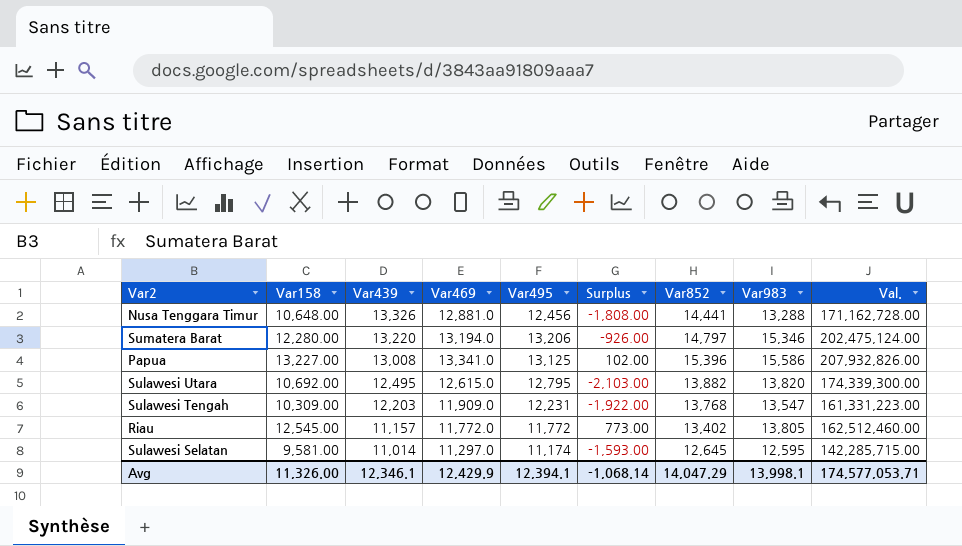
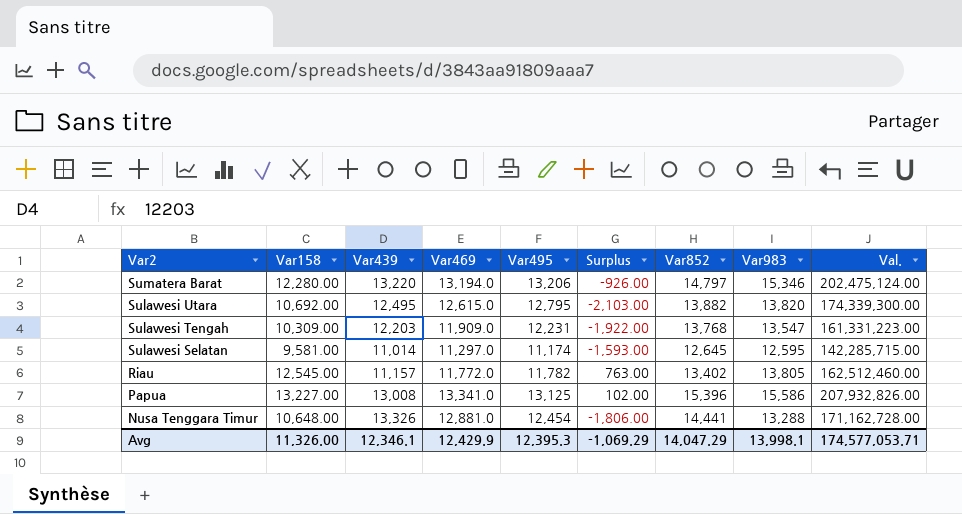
row order: Var439 descending -> Var2 descending
Riau | Var495: 11,772 -> 11,782
Riau | Surplus: 773.00 -> 763.00
Nusa Tenggara Timur | Var495: 12,456 -> 12,454
Nusa Tenggara Timur | Surplus: -1,808.00 -> -1,806.00
Avg | Var495: 12,394.1 -> 12,395.3
Avg | Surplus: -1,068.14 -> -1,069.29

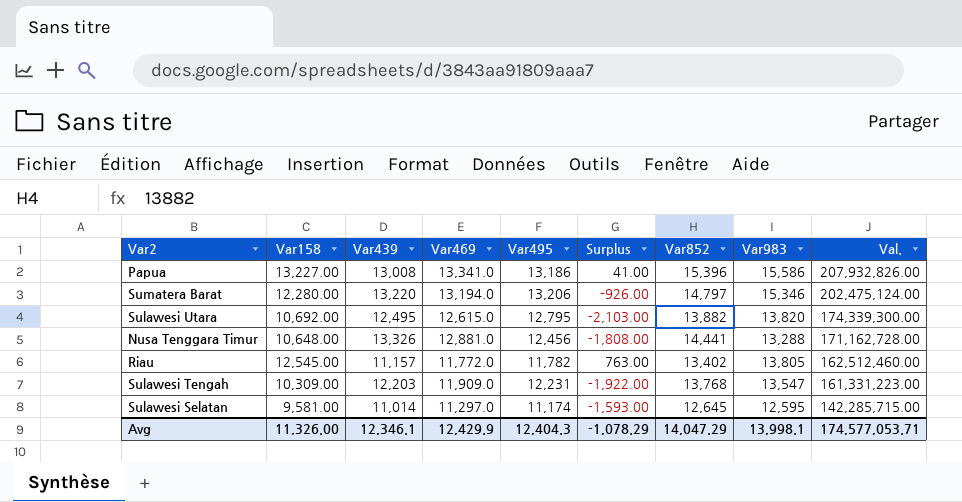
row order: Var2 descending -> Val. descending
Papua | Var495: 13,125 -> 13,186
Papua | Surplus: 102.00 -> 41.00
Nusa Tenggara Timur | Var495: 12,454 -> 12,456
Nusa Tenggara Timur | Surplus: -1,806.00 -> -1,808.00
Avg | Var495: 12,395.3 -> 12,404.3
Avg | Surplus: -1,069.29 -> -1,078.29

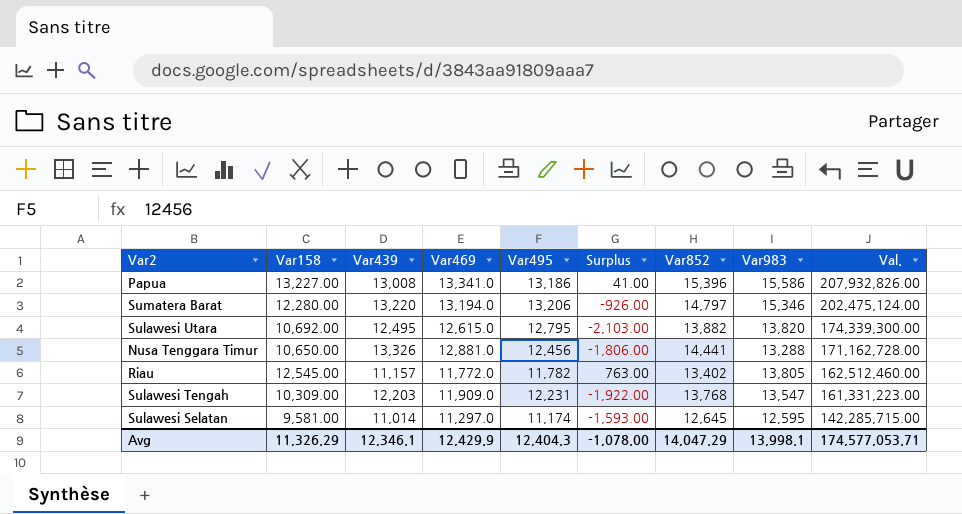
Nusa Tenggara Timur | Var158: 10,648.00 -> 10,650.00
Nusa Tenggara Timur | Surplus: -1,808.00 -> -1,806.00
Avg | Var158: 11,326.00 -> 11,326.29
Avg | Surplus: -1,078.29 -> -1,078.00

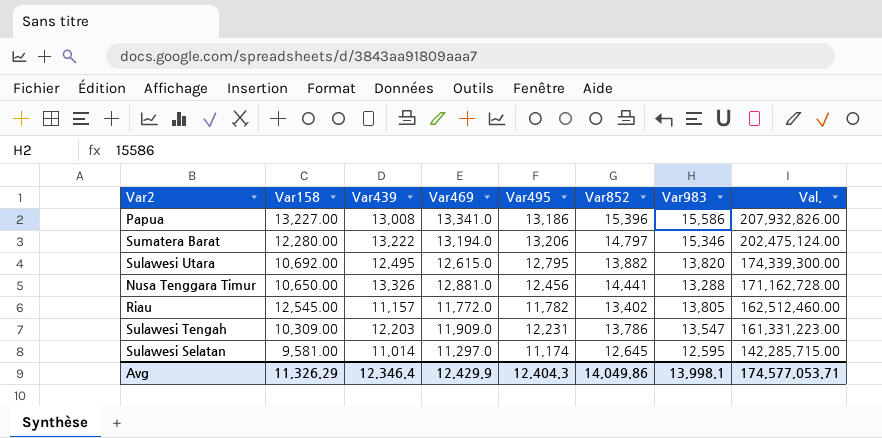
column Surplus | formula: [Var158] - [Var495] -> none
Sumatera Barat | Var439: 13,220 -> 13,222
Sulawesi Tengah | Var852: 13,768 -> 13,786
Avg | Var439: 12,346.1 -> 12,346.4
Avg | Var852: 14,047.29 -> 14,049.86

